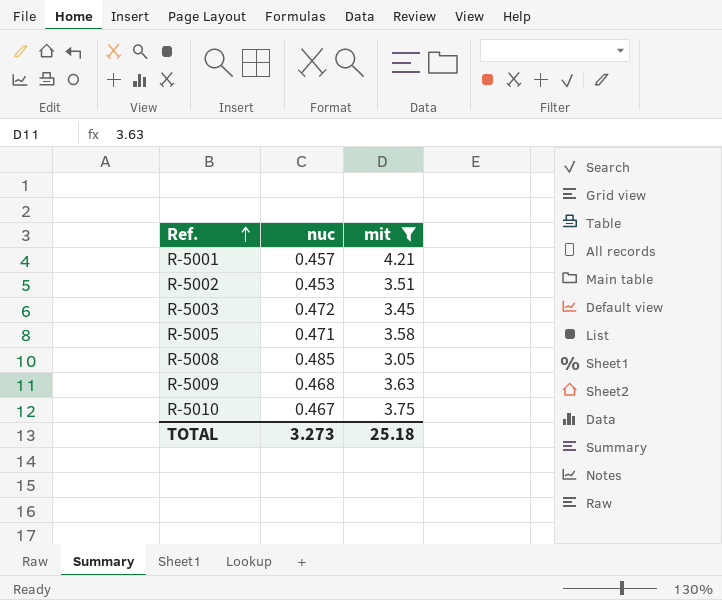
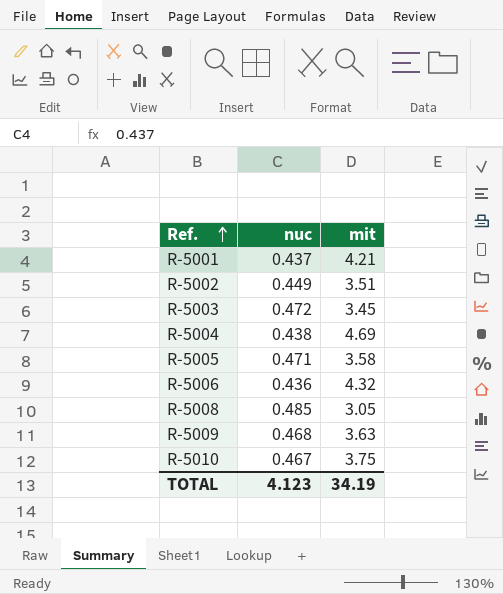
filter: mit <= 4.21 -> none
R-5001 | nuc: 0.457 -> 0.437
R-5002 | nuc: 0.453 -> 0.449
TOTAL | nuc: 3.273 -> 4.123
TOTAL | mit: 25.18 -> 34.19

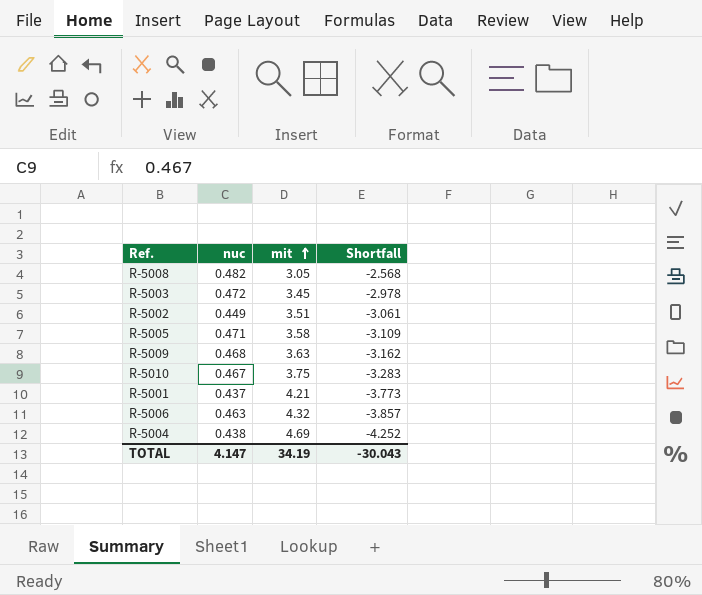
row order: Ref. ascending -> mit ascending
column Shortfall | formula: none -> [nuc] - [mit]
R-5008 | nuc: 0.485 -> 0.482
R-5006 | nuc: 0.436 -> 0.463
TOTAL | nuc: 4.123 -> 4.147

